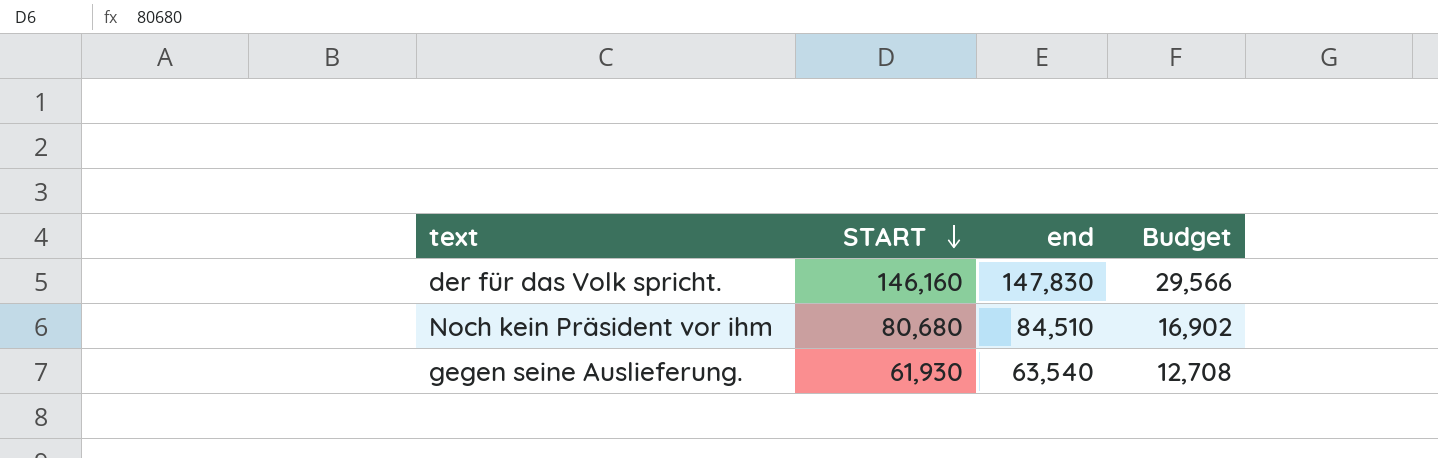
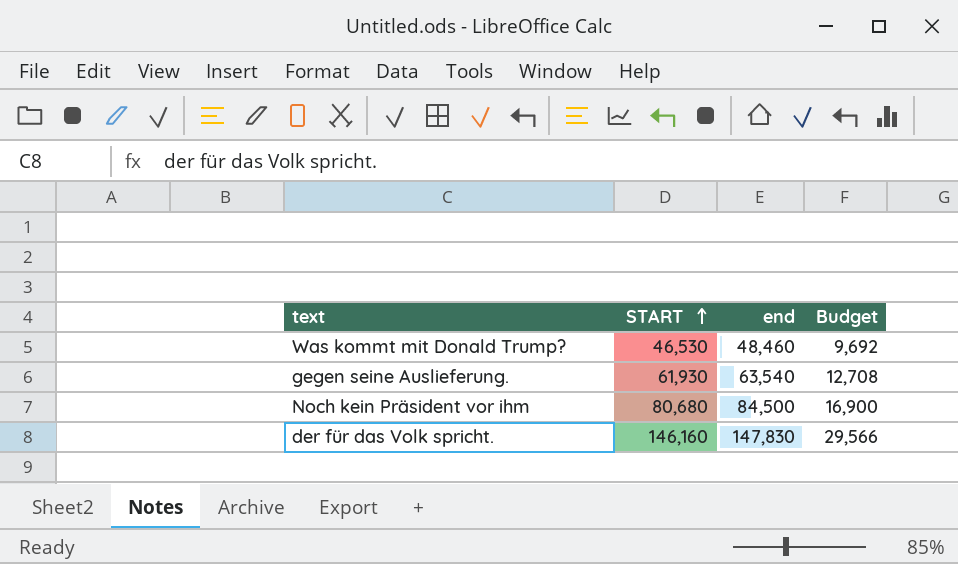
row order: START descending -> START ascending
row Was kommt mit Donald Trump?: none -> 46,530 | 48,460 | 9,692
Noch kein Präsident vor ihm | end: 84,510 -> 84,500
Noch kein Präsident vor ihm | Budget: 16,902 -> 16,900

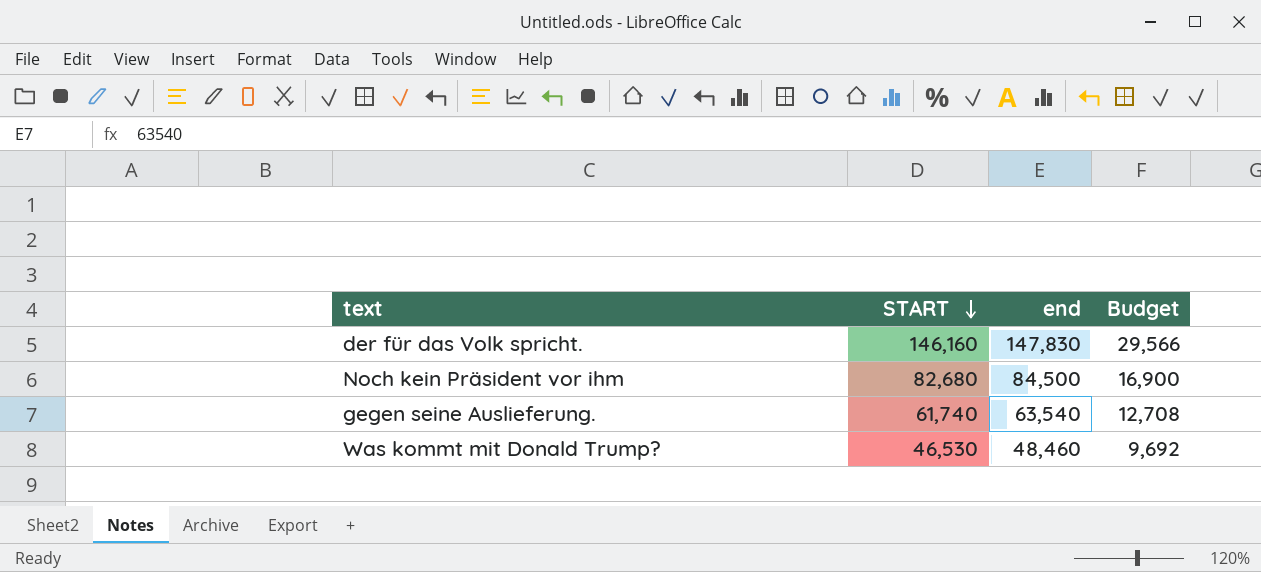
row order: START ascending -> START descending
Noch kein Präsident vor ihm | START: 80,680 -> 82,680
gegen seine Auslieferung. | START: 61,930 -> 61,740

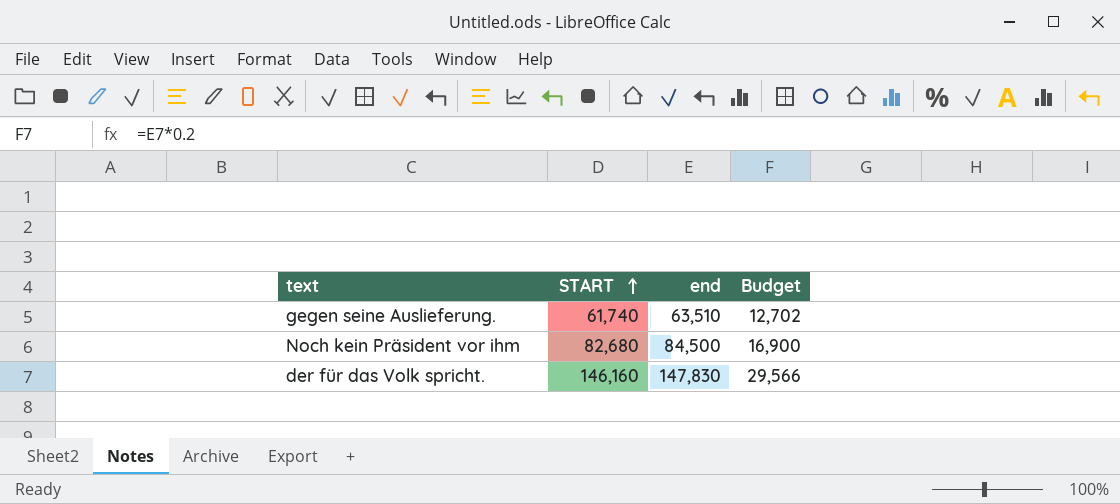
row order: START descending -> START ascending
row Was kommt mit Donald Trump?: 46,530 | 48,460 | 9,692 -> none
gegen seine Auslieferung. | end: 63,540 -> 63,510
gegen seine Auslieferung. | Budget: 12,708 -> 12,702

